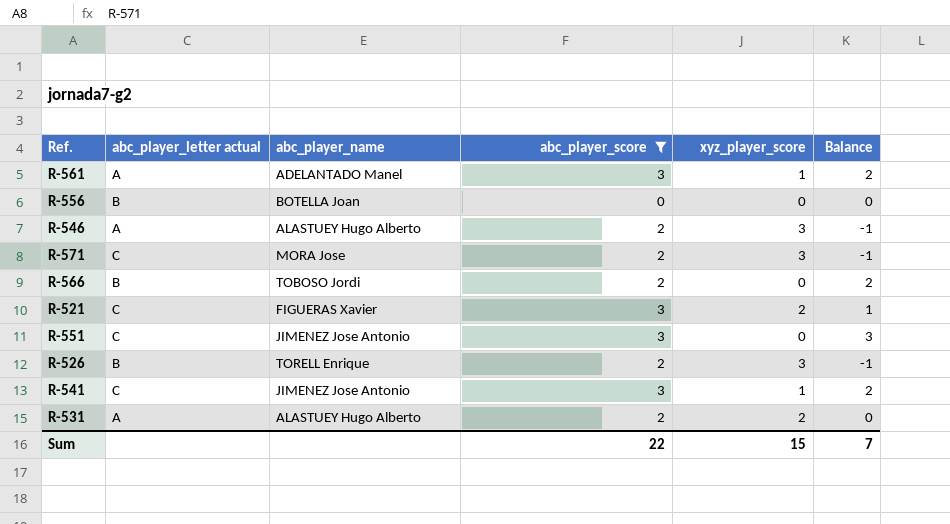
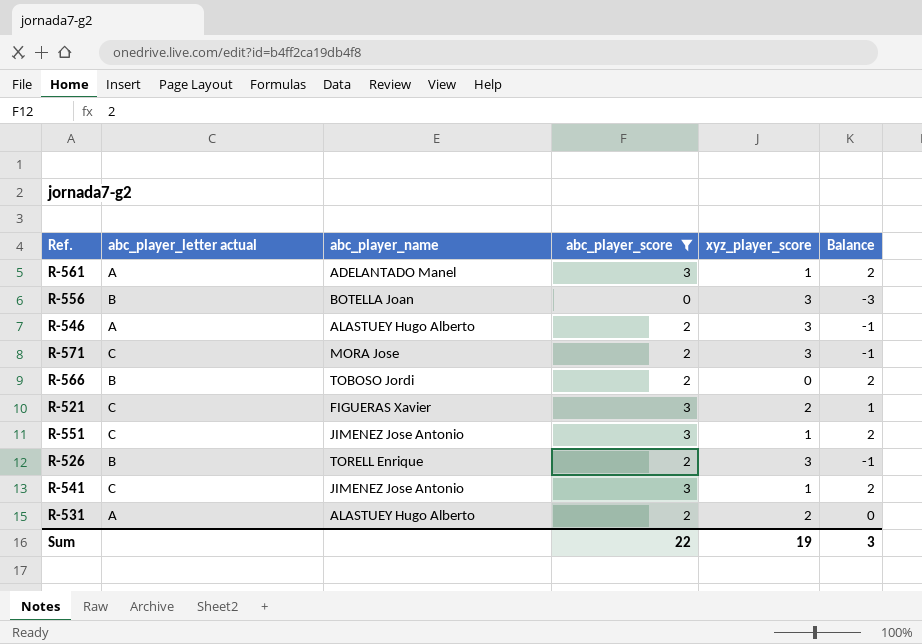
R-556 | xyz_player_score: 0 -> 3
R-556 | Balance: 0 -> -3
R-551 | xyz_player_score: 0 -> 1
R-551 | Balance: 3 -> 2
Sum | xyz_player_score: 15 -> 19
Sum | Balance: 7 -> 3

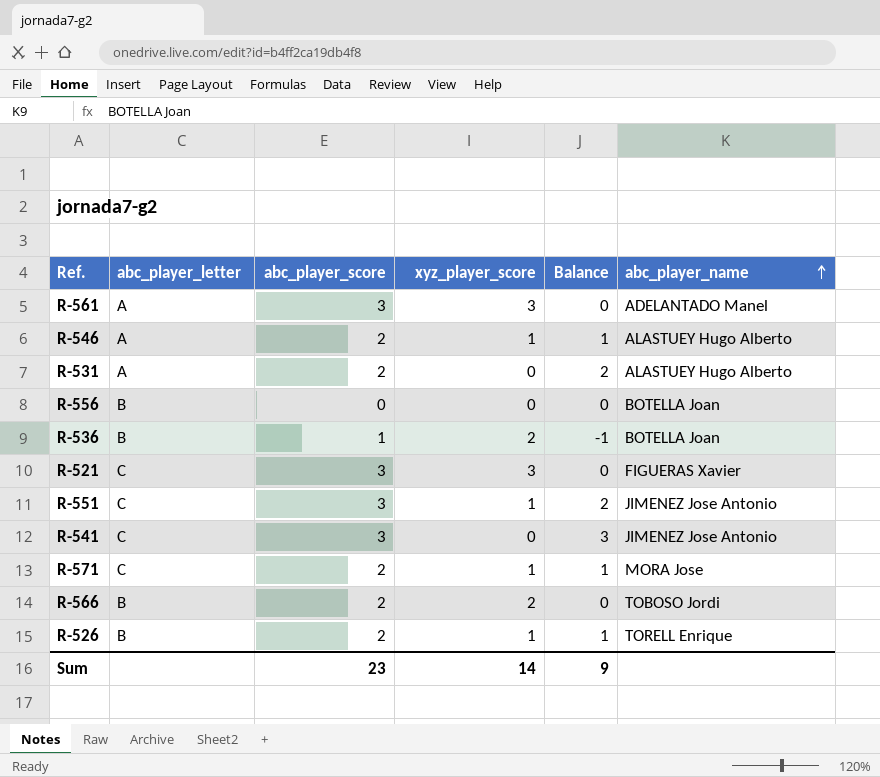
filter: abc_player_score != 1 -> none
row order: none -> abc_player_name ascending
column name: abc_player_letter actual -> abc_player_letter
column abc_player_name | position: 3 -> 6
R-561 | xyz_player_score: 1 -> 3
R-561 | Balance: 2 -> 0
R-546 | xyz_player_score: 3 -> 1
R-546 | Balance: -1 -> 1
R-531 | xyz_player_score: 2 -> 0
R-531 | Balance: 0 -> 2
R-556 | xyz_player_score: 3 -> 0
R-556 | Balance: -3 -> 0
R-521 | xyz_player_score: 2 -> 3
R-521 | Balance: 1 -> 0
R-541 | xyz_player_score: 1 -> 0
R-541 | Balance: 2 -> 3
R-571 | xyz_player_score: 3 -> 1
R-571 | Balance: -1 -> 1
R-566 | xyz_player_score: 0 -> 2
R-566 | Balance: 2 -> 0
R-526 | xyz_player_score: 3 -> 1
R-526 | Balance: -1 -> 1
Sum | abc_player_score: 22 -> 23
Sum | xyz_player_score: 19 -> 14
Sum | Balance: 3 -> 9

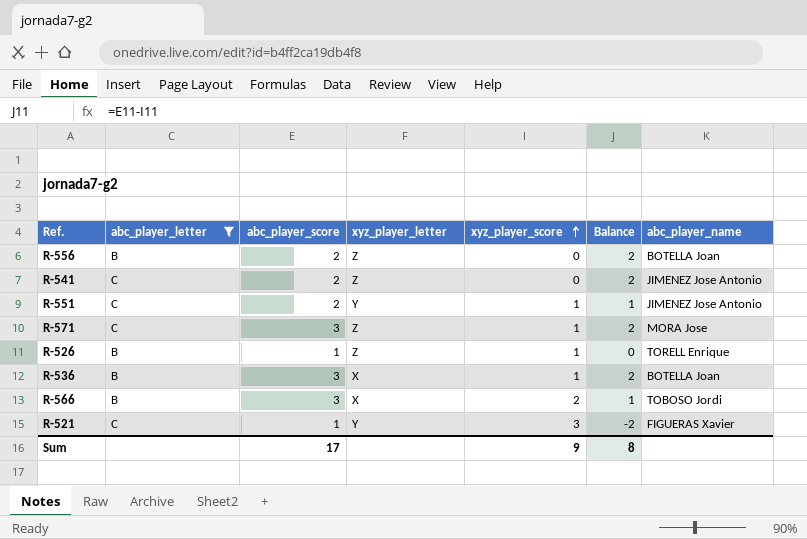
filter: none -> abc_player_letter != A
row order: abc_player_name ascending -> xyz_player_score ascending
column xyz_player_letter | position: none -> 4
R-556 | abc_player_score: 0 -> 2
R-556 | Balance: 0 -> 2
R-541 | abc_player_score: 3 -> 2
R-541 | Balance: 3 -> 2
R-551 | abc_player_score: 3 -> 2
R-551 | Balance: 2 -> 1
R-571 | abc_player_score: 2 -> 3
R-571 | Balance: 1 -> 2
R-526 | abc_player_score: 2 -> 1
R-526 | Balance: 1 -> 0
R-536 | abc_player_score: 1 -> 3
R-536 | xyz_player_score: 2 -> 1
R-536 | Balance: -1 -> 2
R-566 | abc_player_score: 2 -> 3
R-566 | Balance: 0 -> 1
R-521 | abc_player_score: 3 -> 1
R-521 | Balance: 0 -> -2
Sum | abc_player_score: 23 -> 17
Sum | xyz_player_score: 14 -> 9
Sum | Balance: 9 -> 8

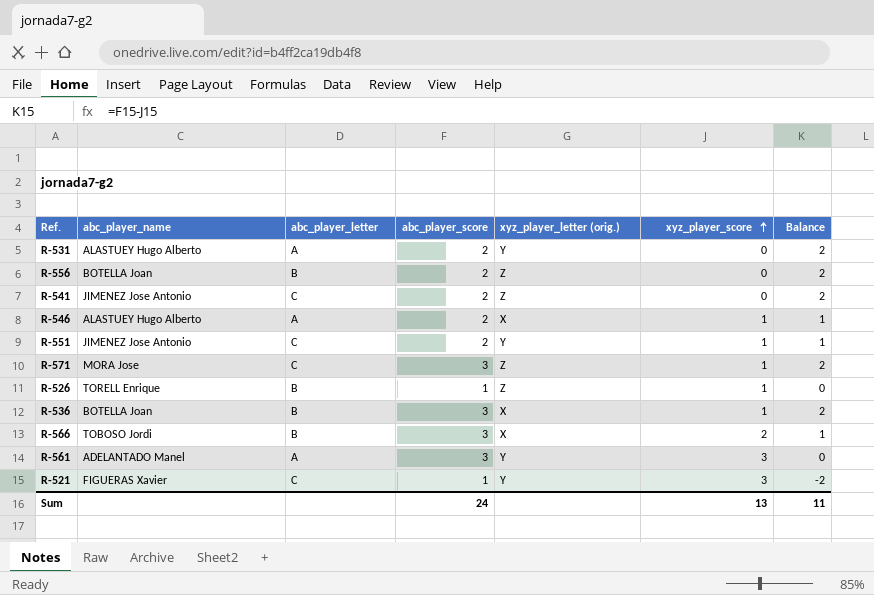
filter: abc_player_letter != A -> none
column abc_player_name | position: 7 -> 2
column name: xyz_player_letter -> xyz_player_letter (orig.)
Sum | abc_player_score: 17 -> 24
Sum | xyz_player_score: 9 -> 13
Sum | Balance: 8 -> 11

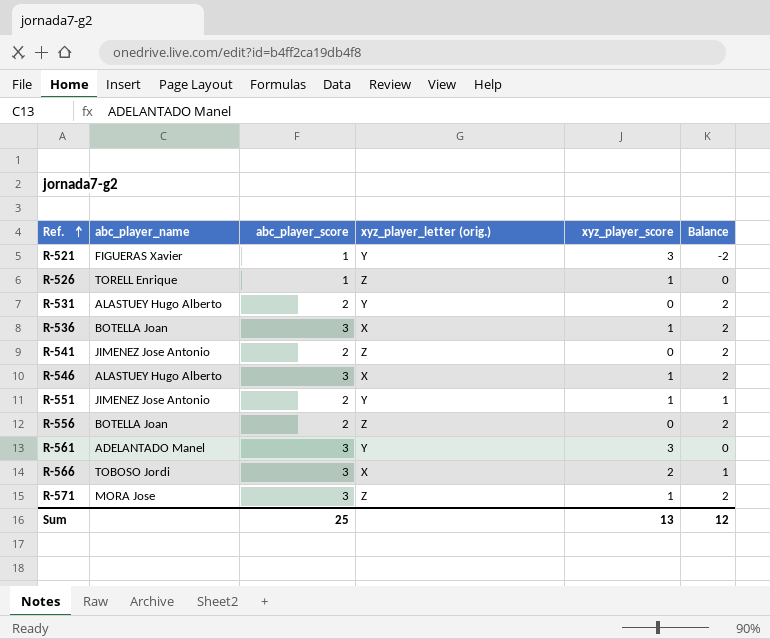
row order: xyz_player_score ascending -> Ref. ascending
column abc_player_letter | position: 3 -> none
R-546 | abc_player_score: 2 -> 3
R-546 | Balance: 1 -> 2
Sum | abc_player_score: 24 -> 25
Sum | Balance: 11 -> 12

